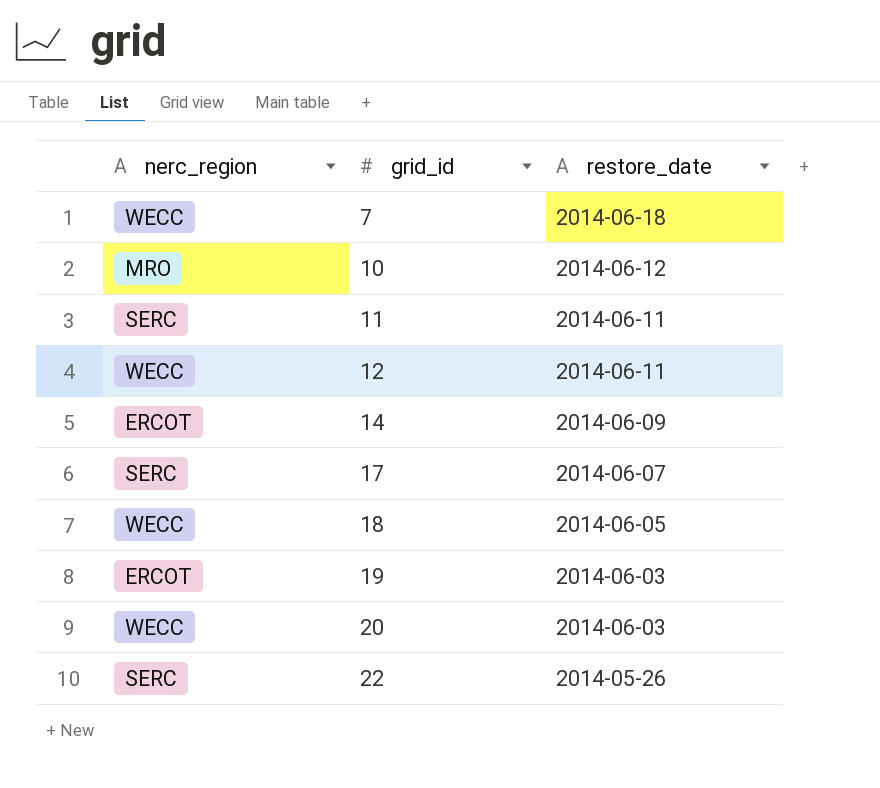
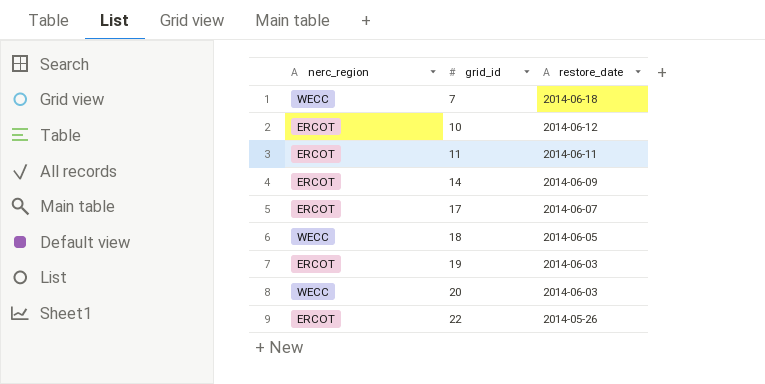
row 12: WECC | 2014-06-11 -> none
10 | nerc_region: MRO -> ERCOT
11 | nerc_region: SERC -> ERCOT
17 | nerc_region: SERC -> ERCOT
22 | nerc_region: SERC -> ERCOT

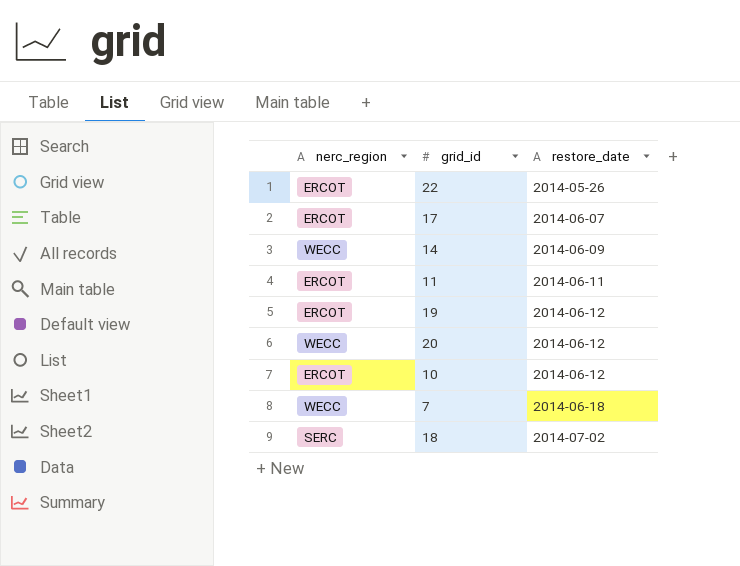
row order: grid_id ascending -> restore_date ascending
14 | nerc_region: ERCOT -> WECC
19 | restore_date: 2014-06-03 -> 2014-06-12
20 | restore_date: 2014-06-03 -> 2014-06-12
18 | nerc_region: WECC -> SERC
18 | restore_date: 2014-06-05 -> 2014-07-02

